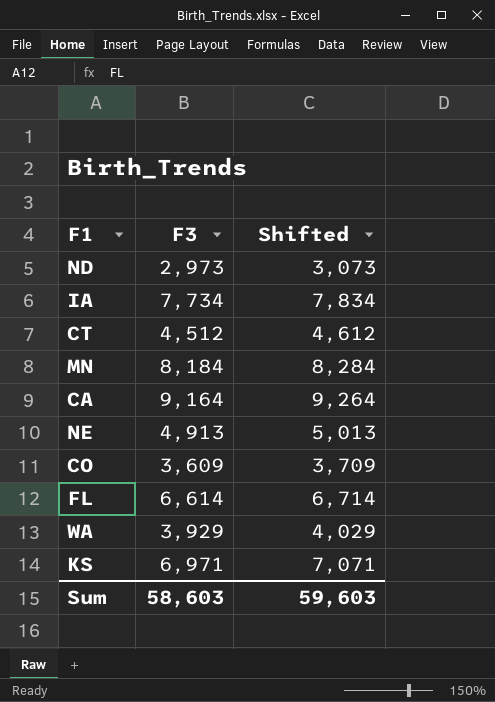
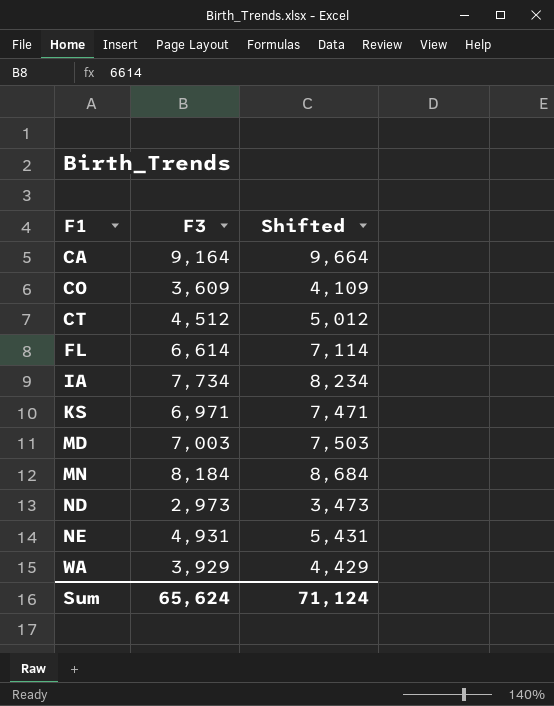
row order: none -> F1 ascending
column Shifted | formula: [F3] + 100 -> [F3] + 500
row MD: none -> 7,003 | 7,503
NE | F3: 4,913 -> 4,931
Sum | F3: 58,603 -> 65,624
Sum | Shifted: 59,603 -> 71,124

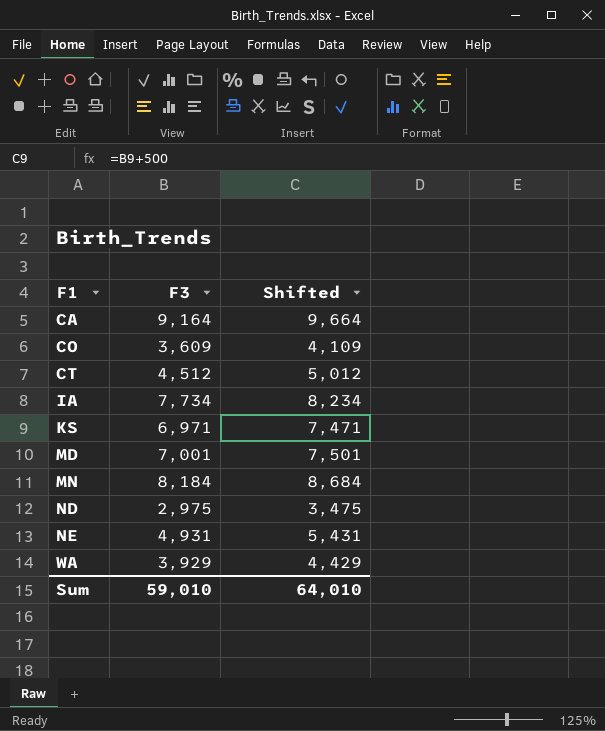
row FL: 6,614 | 7,114 -> none
MD | F3: 7,003 -> 7,001
MD | Shifted: 7,503 -> 7,501
ND | F3: 2,973 -> 2,975
ND | Shifted: 3,473 -> 3,475
Sum | F3: 65,624 -> 59,010
Sum | Shifted: 71,124 -> 64,010

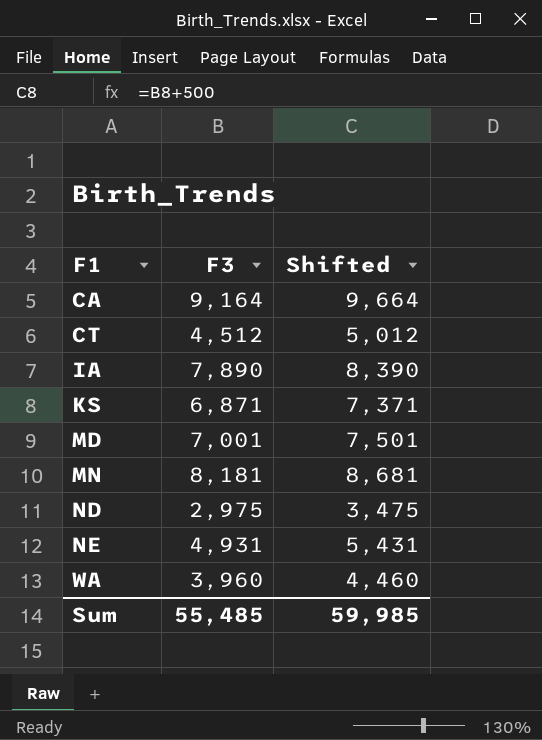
row CO: 3,609 | 4,109 -> none
IA | F3: 7,734 -> 7,890
IA | Shifted: 8,234 -> 8,390
KS | F3: 6,971 -> 6,871
KS | Shifted: 7,471 -> 7,371
MN | F3: 8,184 -> 8,181
MN | Shifted: 8,684 -> 8,681
WA | F3: 3,929 -> 3,960
WA | Shifted: 4,429 -> 4,460
Sum | F3: 59,010 -> 55,485
Sum | Shifted: 64,010 -> 59,985

